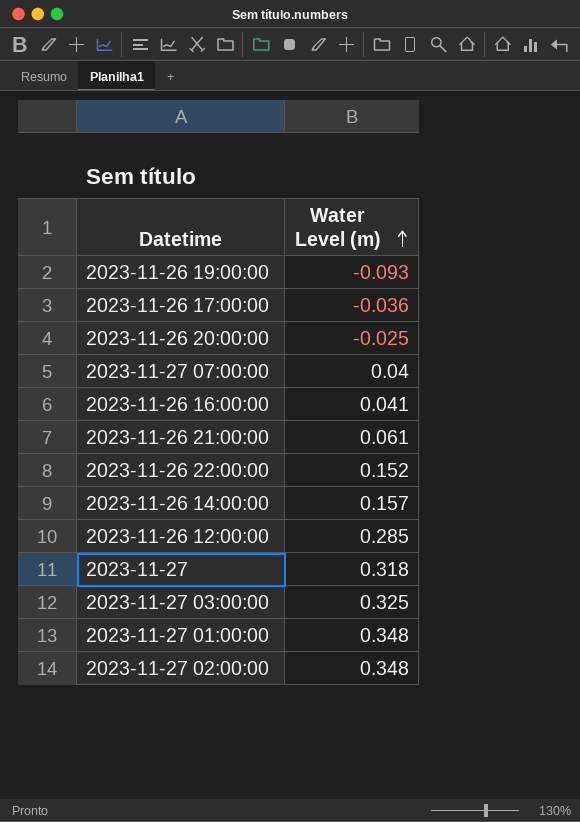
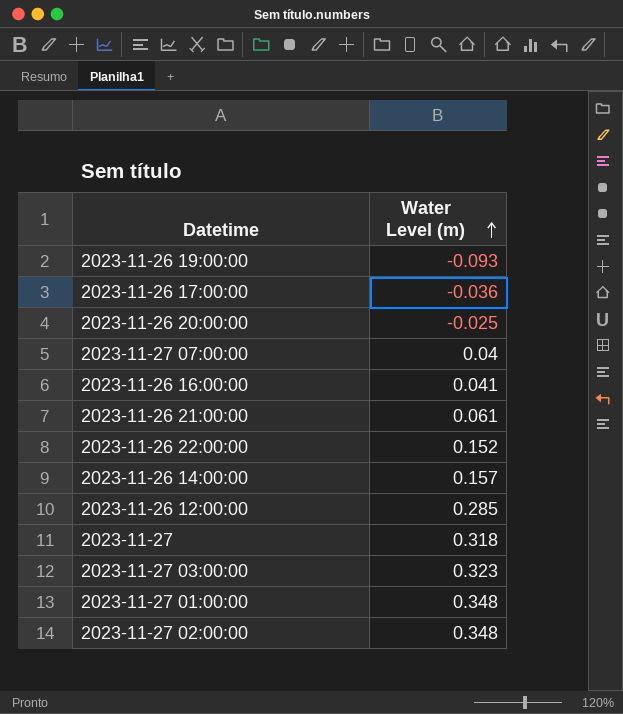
2023-11-27 03:00:00 | Water Level (m): 0.325 -> 0.323

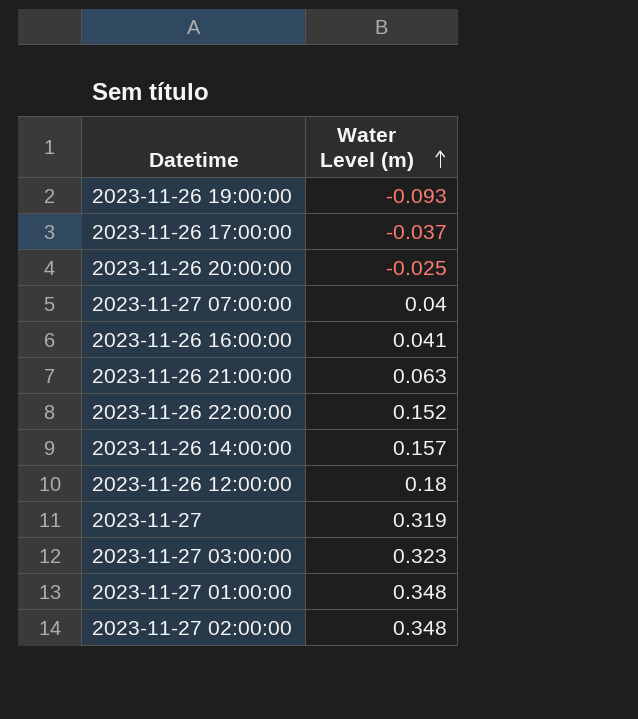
2023-11-26 17:00:00 | Water Level (m): -0.036 -> -0.037
2023-11-26 21:00:00 | Water Level (m): 0.061 -> 0.063
2023-11-26 12:00:00 | Water Level (m): 0.285 -> 0.18
2023-11-27 | Water Level (m): 0.318 -> 0.319

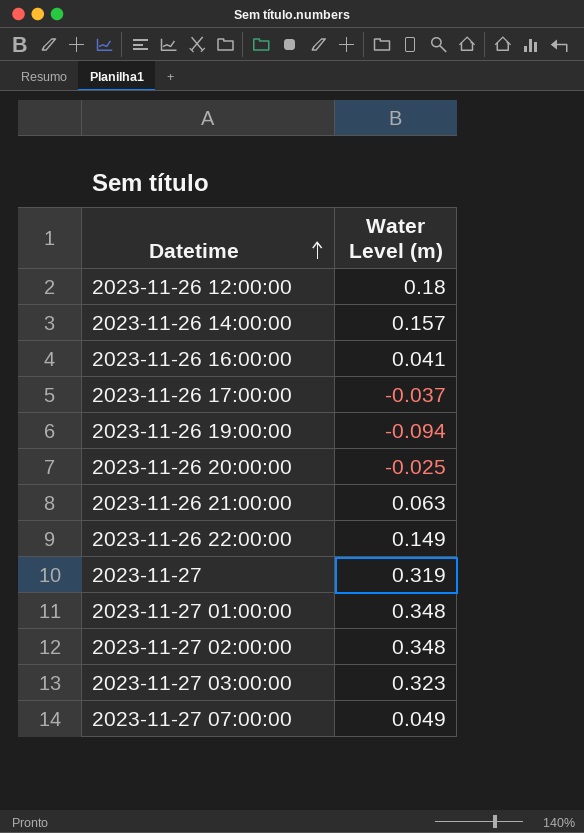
row order: Water Level (m) ascending -> Datetime ascending
2023-11-26 19:00:00 | Water Level (m): -0.093 -> -0.094
2023-11-26 22:00:00 | Water Level (m): 0.152 -> 0.149
2023-11-27 07:00:00 | Water Level (m): 0.04 -> 0.049

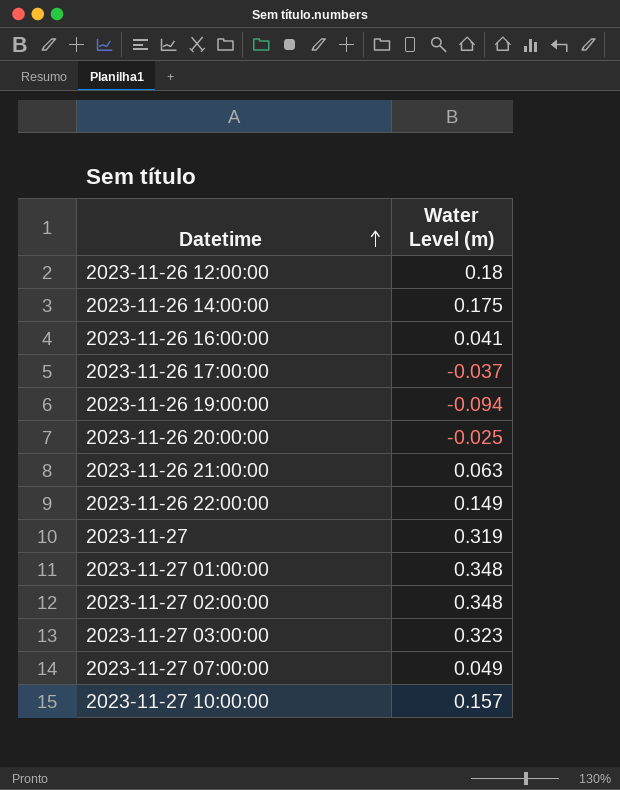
2023-11-26 14:00:00 | Water Level (m): 0.157 -> 0.175
row 2023-11-27 10:00:00: none -> 0.157

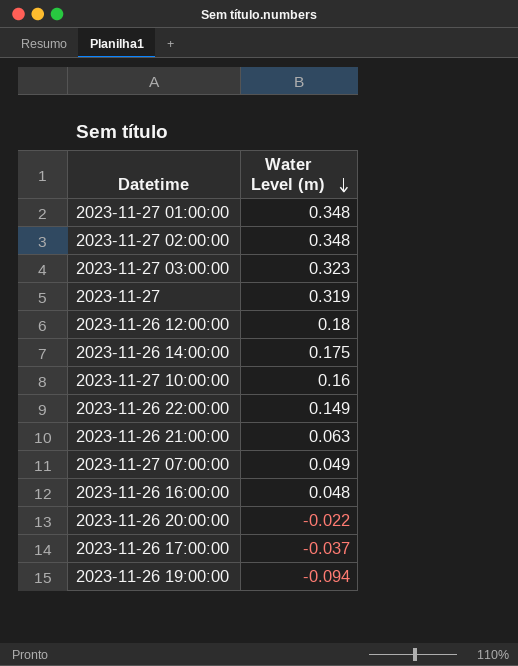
row order: Datetime ascending -> Water Level (m) descending
2023-11-27 10:00:00 | Water Level (m): 0.157 -> 0.16
2023-11-26 16:00:00 | Water Level (m): 0.041 -> 0.048
2023-11-26 20:00:00 | Water Level (m): -0.025 -> -0.022

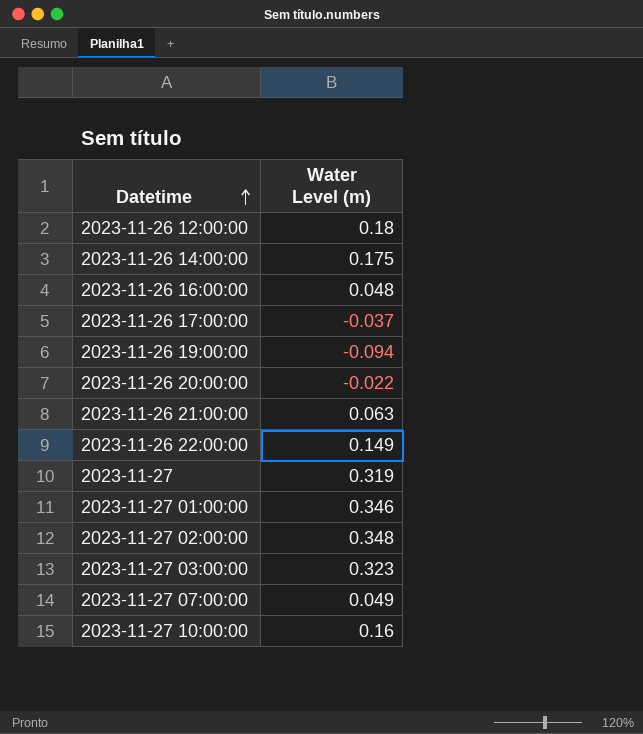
row order: Water Level (m) descending -> Datetime ascending
2023-11-27 01:00:00 | Water Level (m): 0.348 -> 0.346

